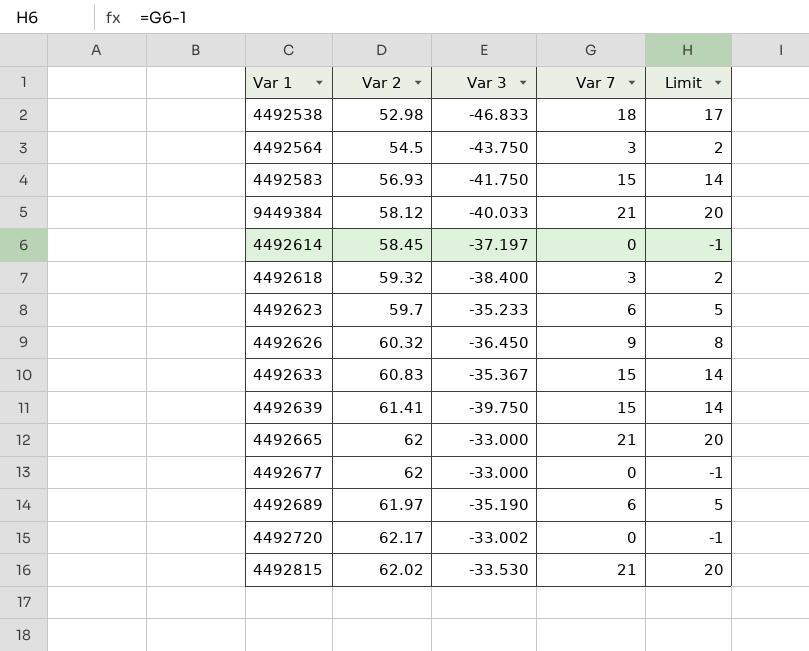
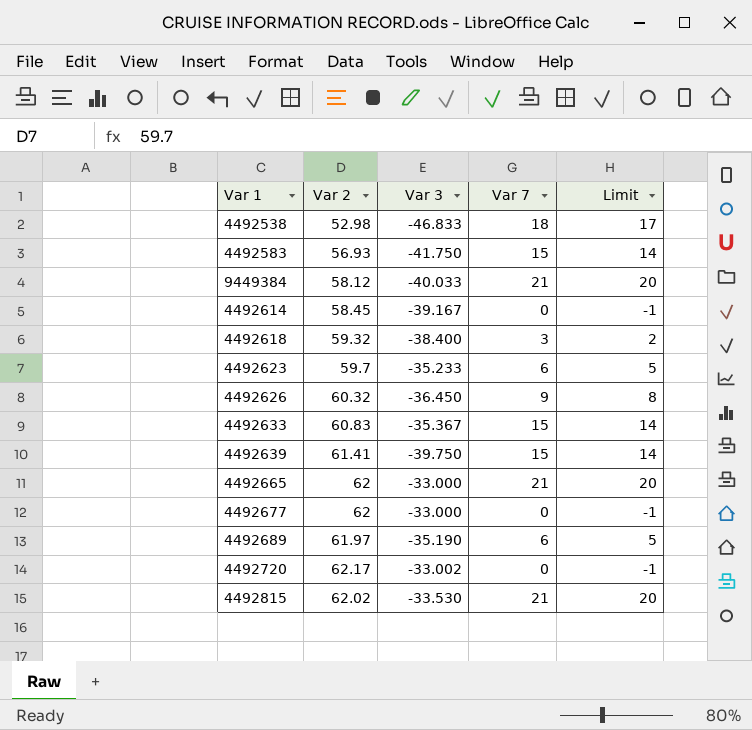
row 4492564: 54.5 | -43.750 | 3 | 2 -> none
4492614 | Var 3: -37.197 -> -39.167

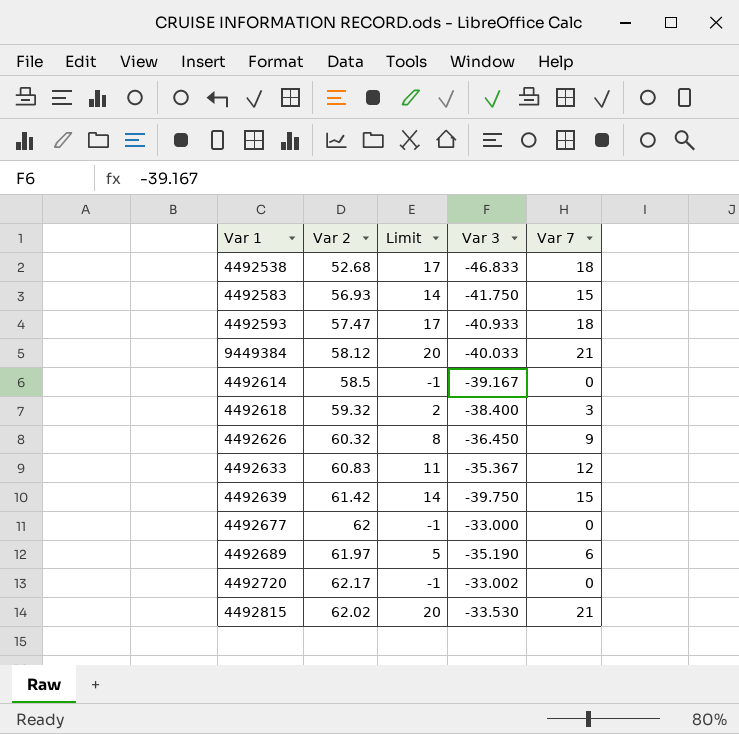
column Limit | position: 5 -> 3
row 4492623: 59.7 | -35.233 | 6 | 5 -> none
row 4492665: 62 | -33.000 | 21 | 20 -> none
4492538 | Var 2: 52.98 -> 52.68
row 4492593: none -> 57.47 | 17 | -40.933 | 18
4492614 | Var 2: 58.45 -> 58.5
4492633 | Limit: 14 -> 11
4492633 | Var 7: 15 -> 12
4492639 | Var 2: 61.41 -> 61.42

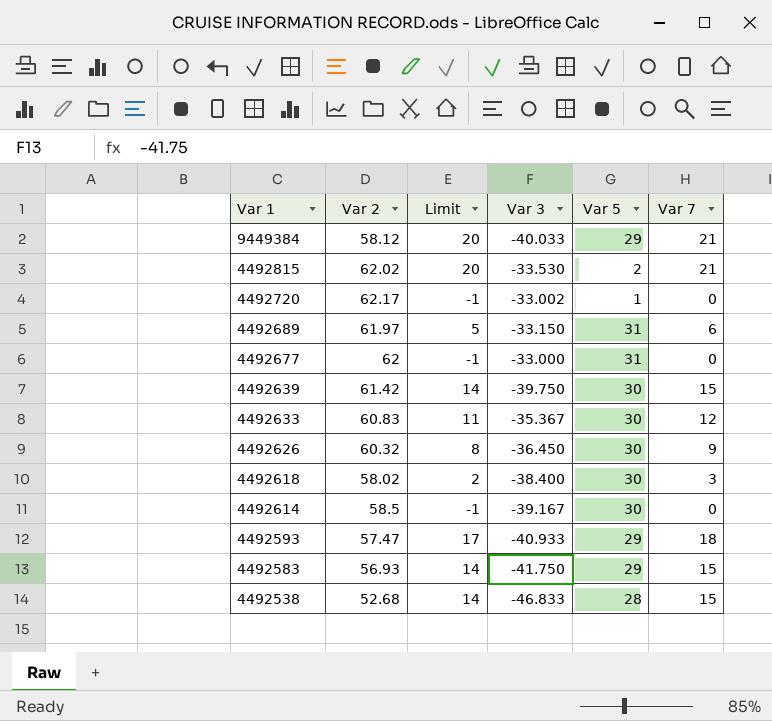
row order: none -> Var 1 descending
column Var 5 | position: none -> 5
4492689 | Var 3: -35.190 -> -33.150
4492618 | Var 2: 59.32 -> 58.02
4492538 | Limit: 17 -> 14
4492538 | Var 7: 18 -> 15

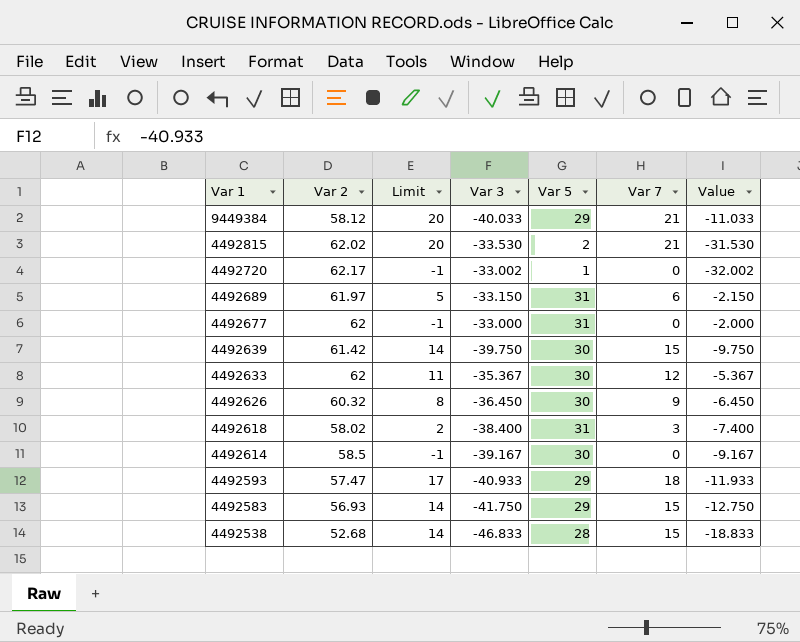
column Value | formula: none -> [Var 3] + [Var 5]
4492633 | Var 2: 60.83 -> 62
4492618 | Var 5: 30 -> 31

